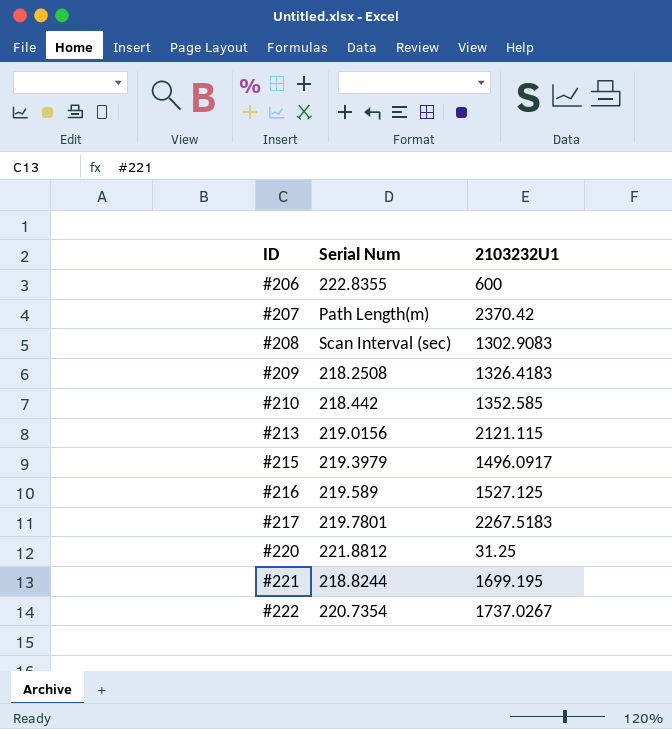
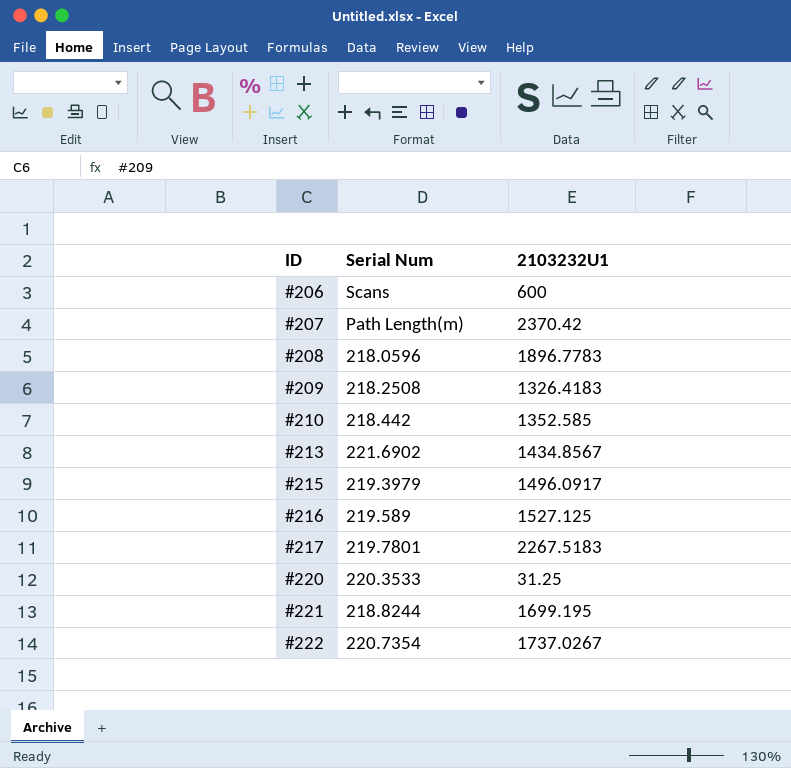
#206 | Serial Num: 222.8355 -> Scans
#208 | Serial Num: Scan Interval (sec) -> 218.0596
#208 | 2103232U1: 1302.9083 -> 1896.7783
#213 | Serial Num: 219.0156 -> 221.6902
#213 | 2103232U1: 2121.115 -> 1434.8567
#220 | Serial Num: 221.8812 -> 220.3533

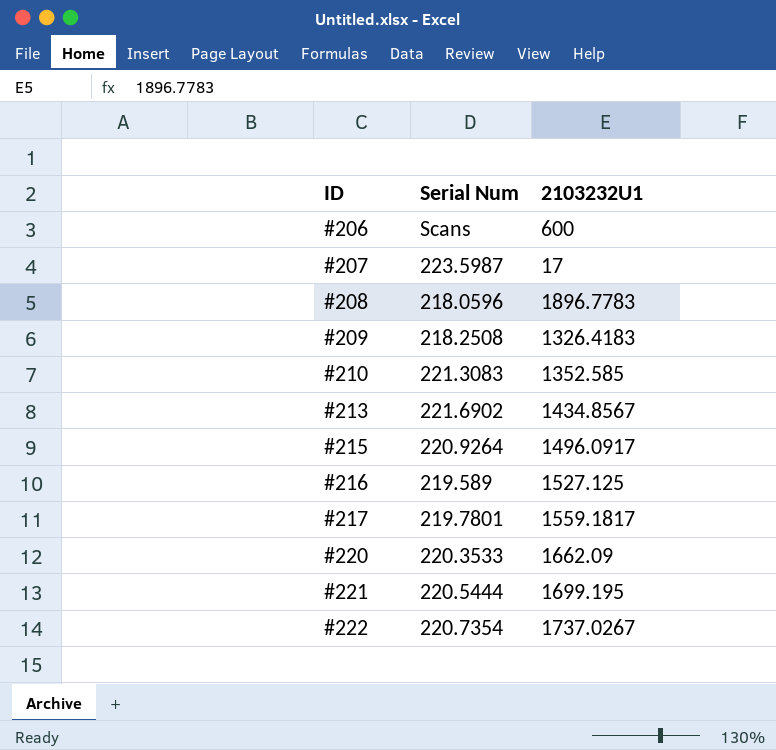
#207 | Serial Num: Path Length(m) -> 223.5987
#207 | 2103232U1: 2370.42 -> 17
#210 | Serial Num: 218.442 -> 221.3083
#215 | Serial Num: 219.3979 -> 220.9264
#217 | 2103232U1: 2267.5183 -> 1559.1817
#220 | 2103232U1: 31.25 -> 1662.09
#221 | Serial Num: 218.8244 -> 220.5444

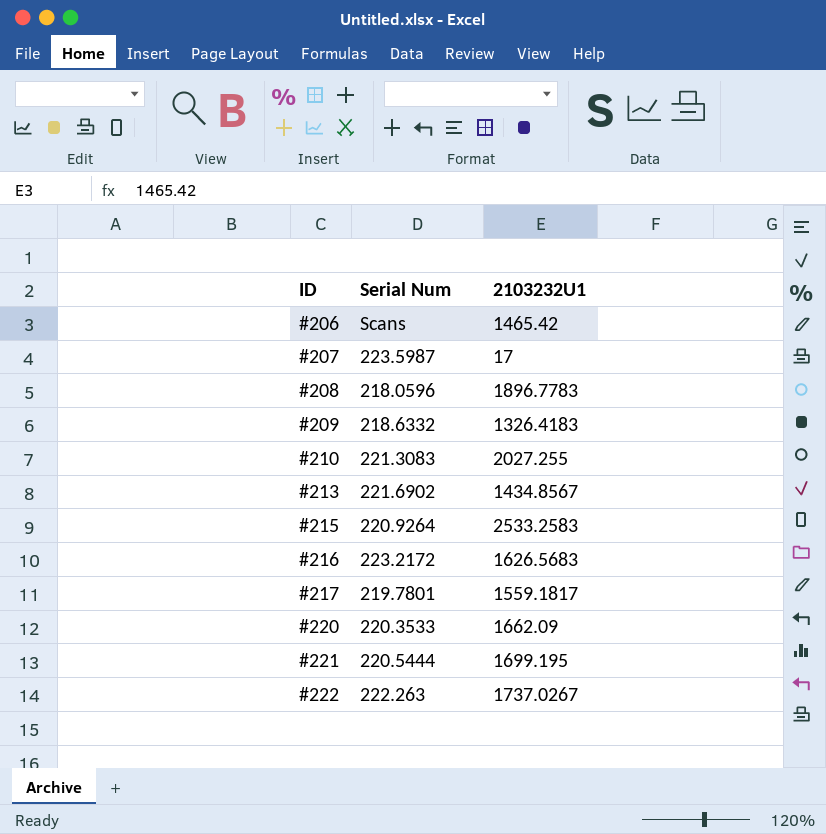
#206 | 2103232U1: 600 -> 1465.42
#209 | Serial Num: 218.2508 -> 218.6332
#210 | 2103232U1: 1352.585 -> 2027.255
#215 | 2103232U1: 1496.0917 -> 2533.2583
#216 | Serial Num: 219.589 -> 223.2172
#216 | 2103232U1: 1527.125 -> 1626.5683
#222 | Serial Num: 220.7354 -> 222.263

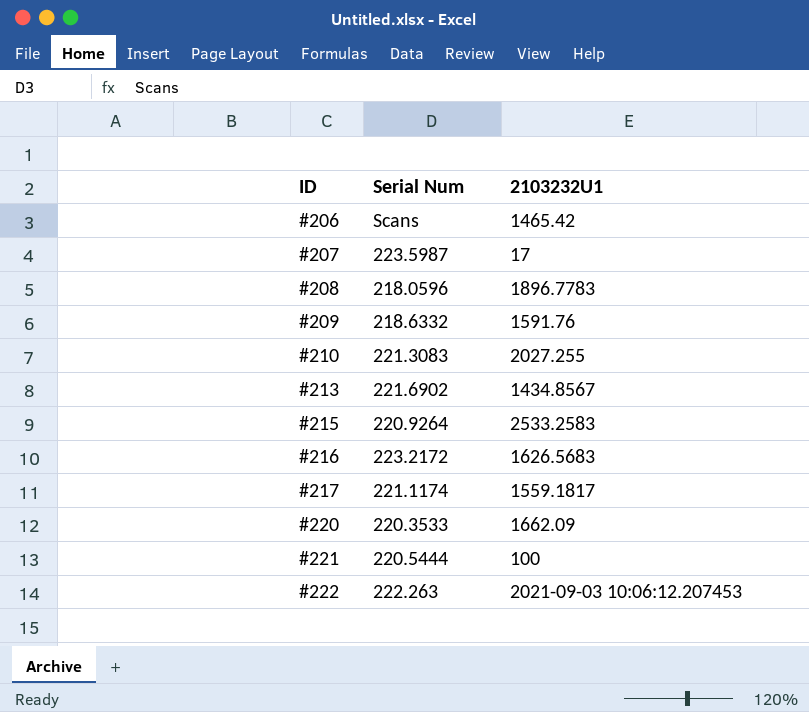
#209 | 2103232U1: 1326.4183 -> 1591.76
#217 | Serial Num: 219.7801 -> 221.1174
#221 | 2103232U1: 1699.195 -> 100
#222 | 2103232U1: 1737.0267 -> 2021-09-03 10:06:12.207453

